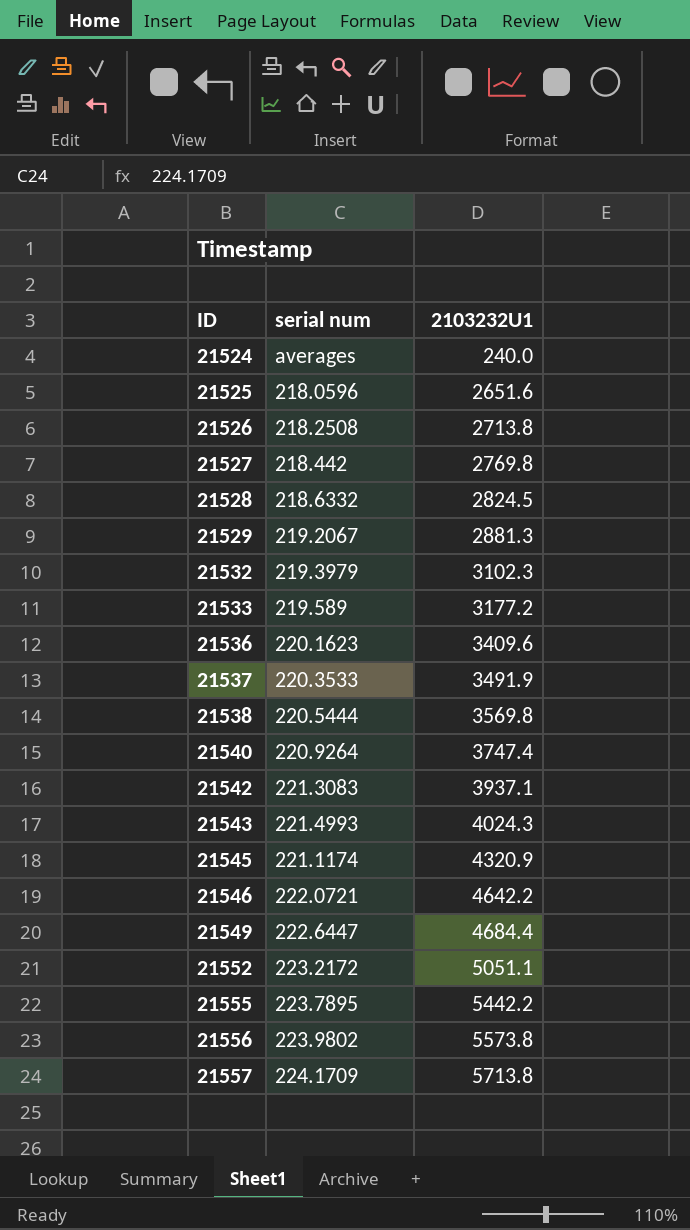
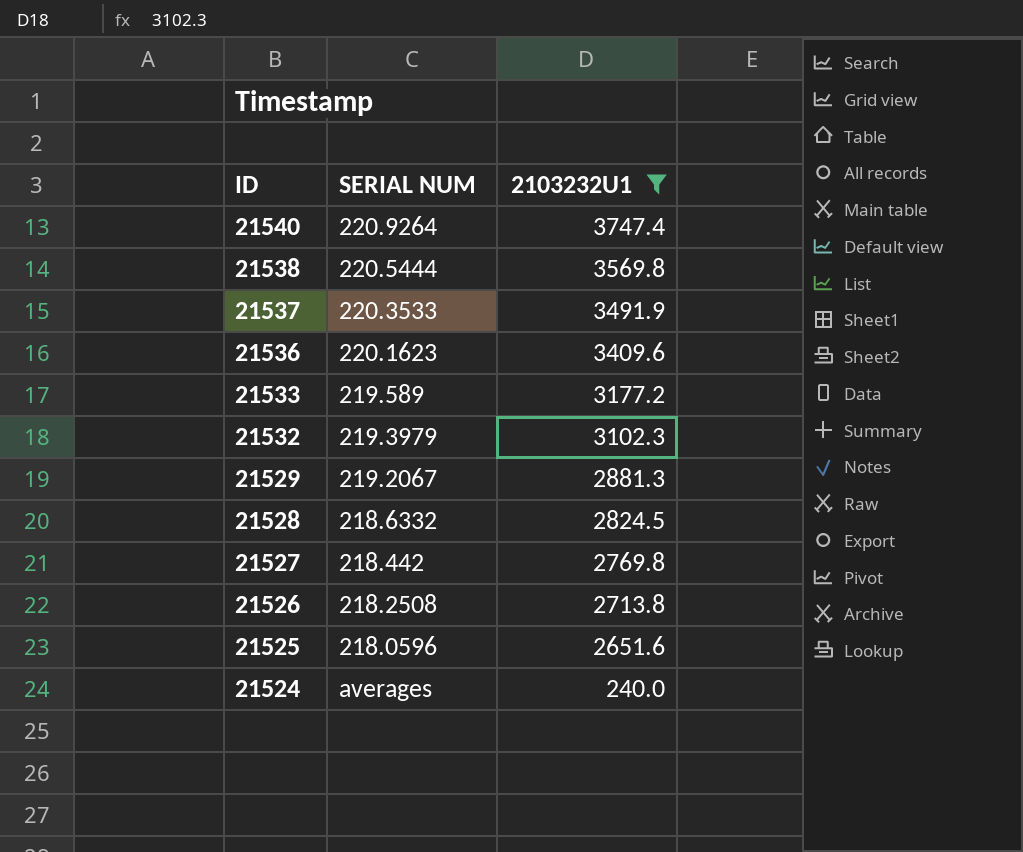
filter: none -> 2103232U1 <= 3747.4
row order: ID ascending -> ID descending
column name: serial num -> SERIAL NUM

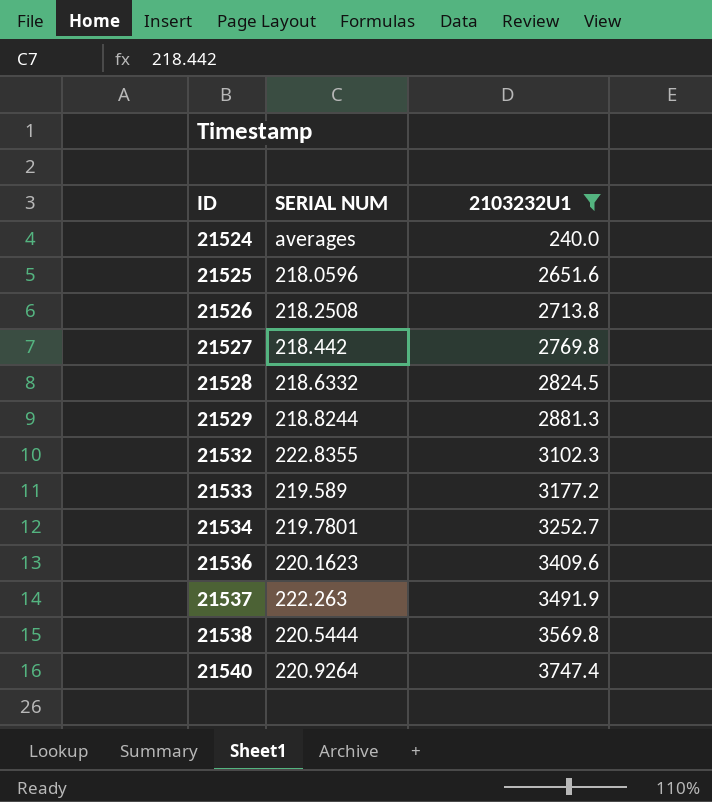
row order: ID descending -> ID ascending
21529 | SERIAL NUM: 219.2067 -> 218.8244
21532 | SERIAL NUM: 219.3979 -> 222.8355
row 21534: none -> 219.7801 | 3252.7
21537 | SERIAL NUM: 220.3533 -> 222.263

